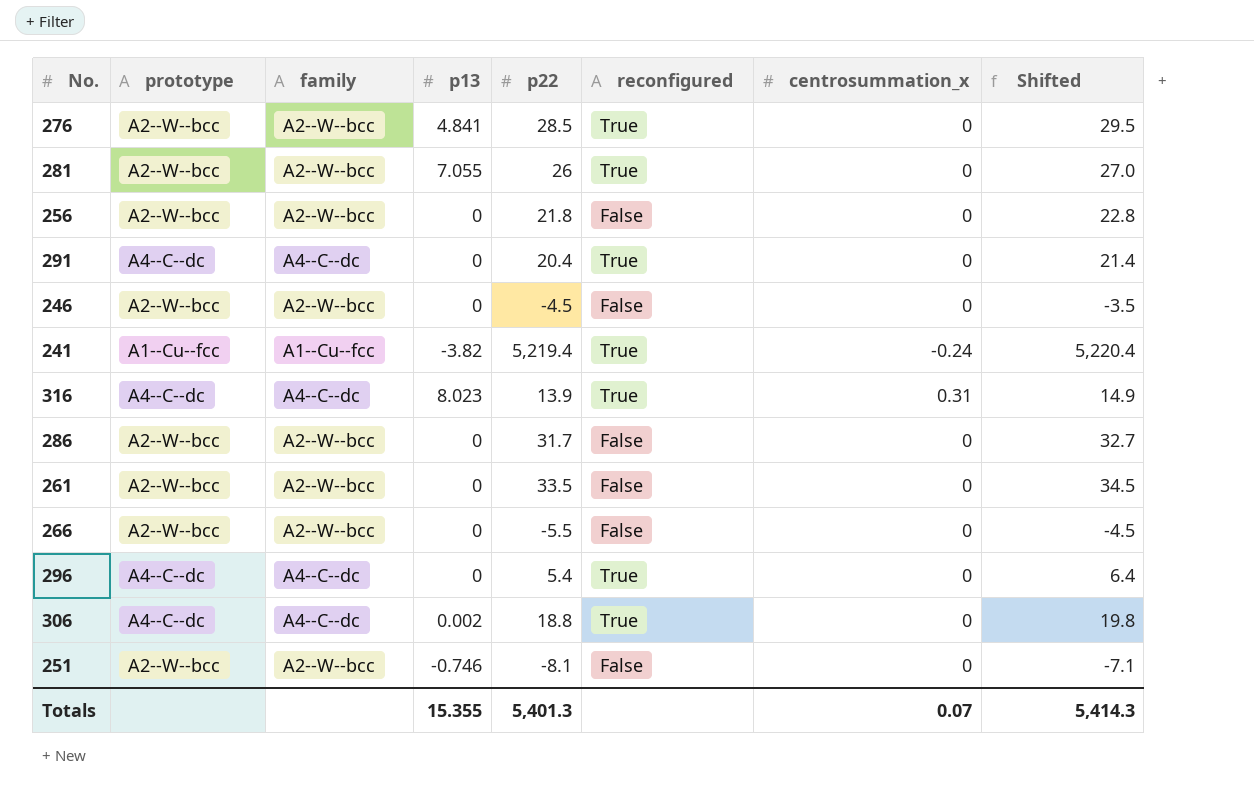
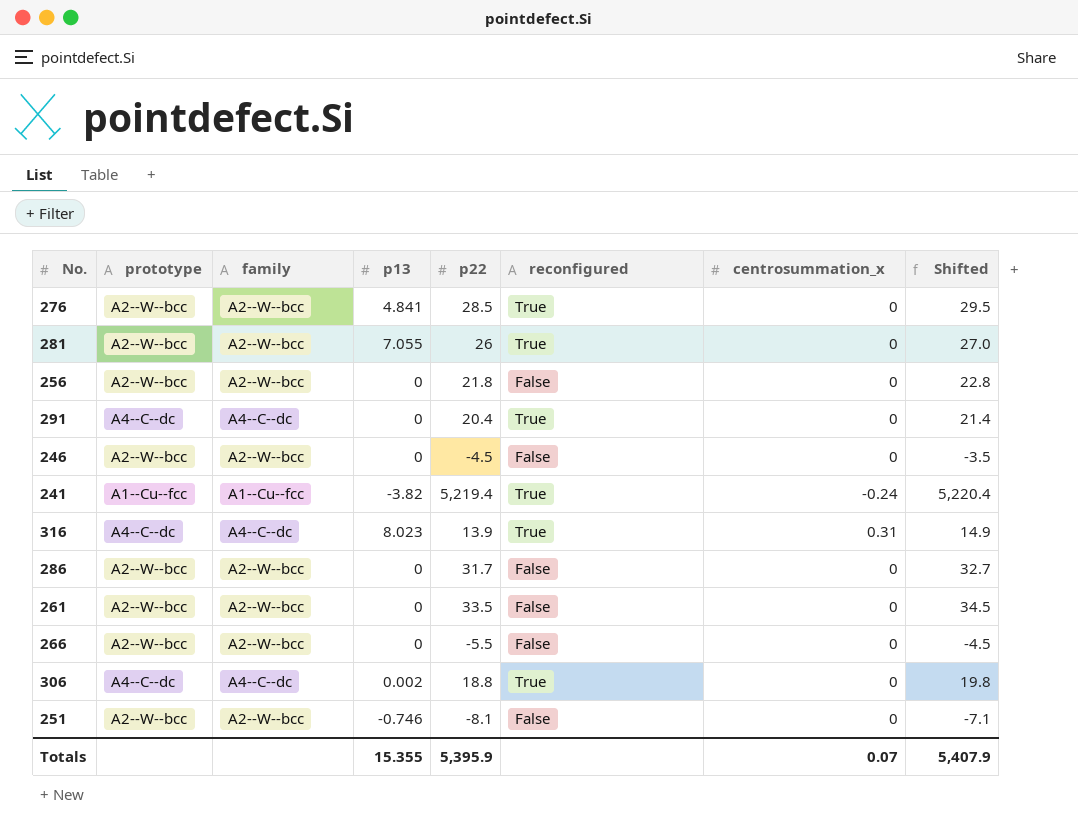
row 296: A4--C--dc | A4--C--dc | 0 | 5.4 | True | 0 | 6.4 -> none
Totals | p22: 5,401.3 -> 5,395.9
Totals | Shifted: 5,414.3 -> 5,407.9

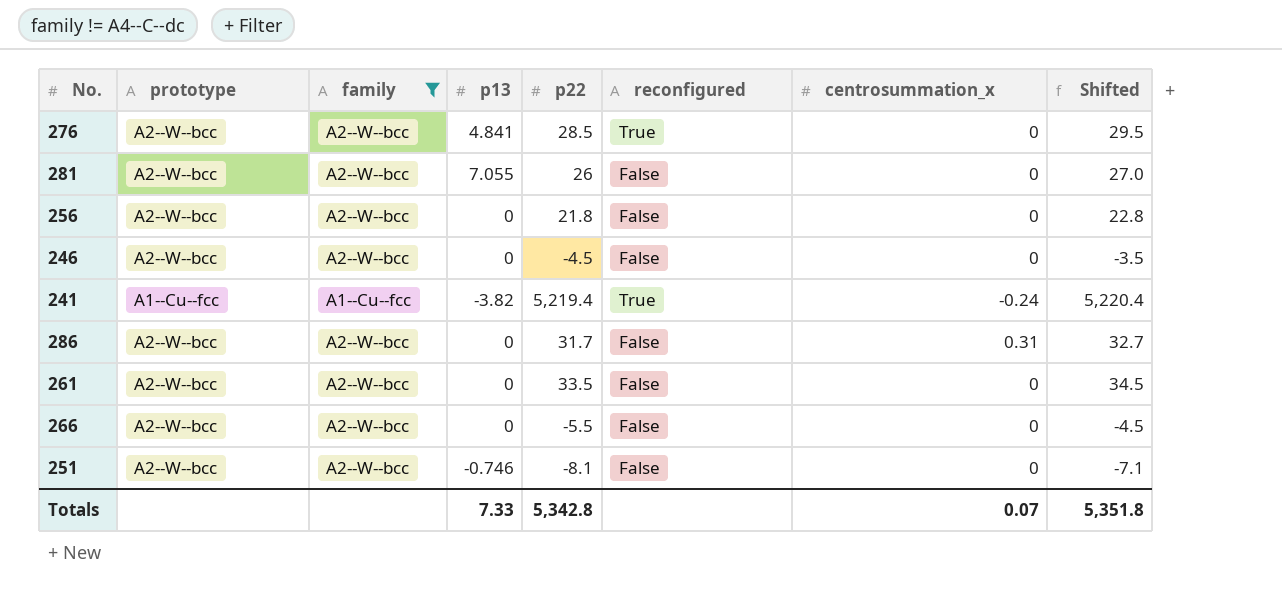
filter: none -> family != A4--C--dc
281 | reconfigured: True -> False
286 | centrosummation_x: 0 -> 0.31
Totals | p13: 15.355 -> 7.33
Totals | p22: 5,395.9 -> 5,342.8
Totals | Shifted: 5,407.9 -> 5,351.8

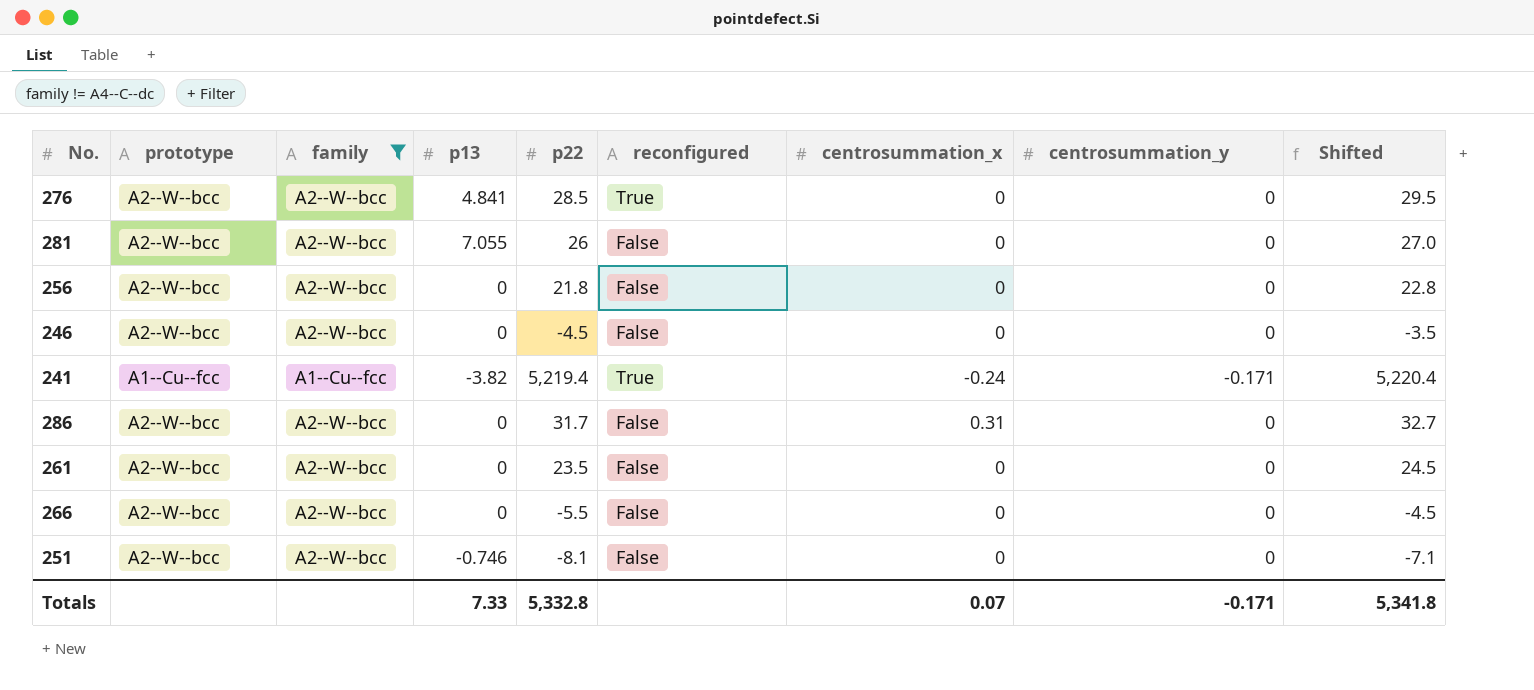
column centrosummation_y | position: none -> 8
261 | p22: 33.5 -> 23.5
261 | Shifted: 34.5 -> 24.5
Totals | p22: 5,342.8 -> 5,332.8
Totals | Shifted: 5,351.8 -> 5,341.8

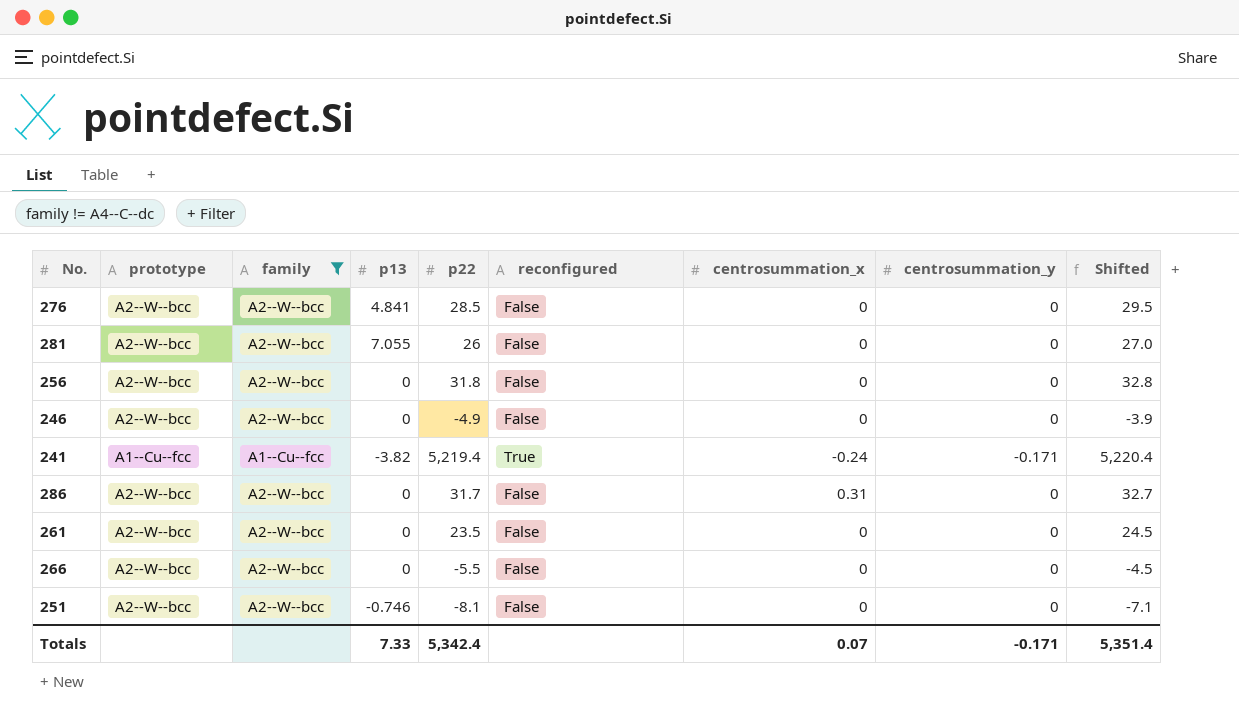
276 | reconfigured: True -> False
256 | p22: 21.8 -> 31.8
256 | Shifted: 22.8 -> 32.8
246 | p22: -4.5 -> -4.9
246 | Shifted: -3.5 -> -3.9
Totals | p22: 5,332.8 -> 5,342.4
Totals | Shifted: 5,341.8 -> 5,351.4

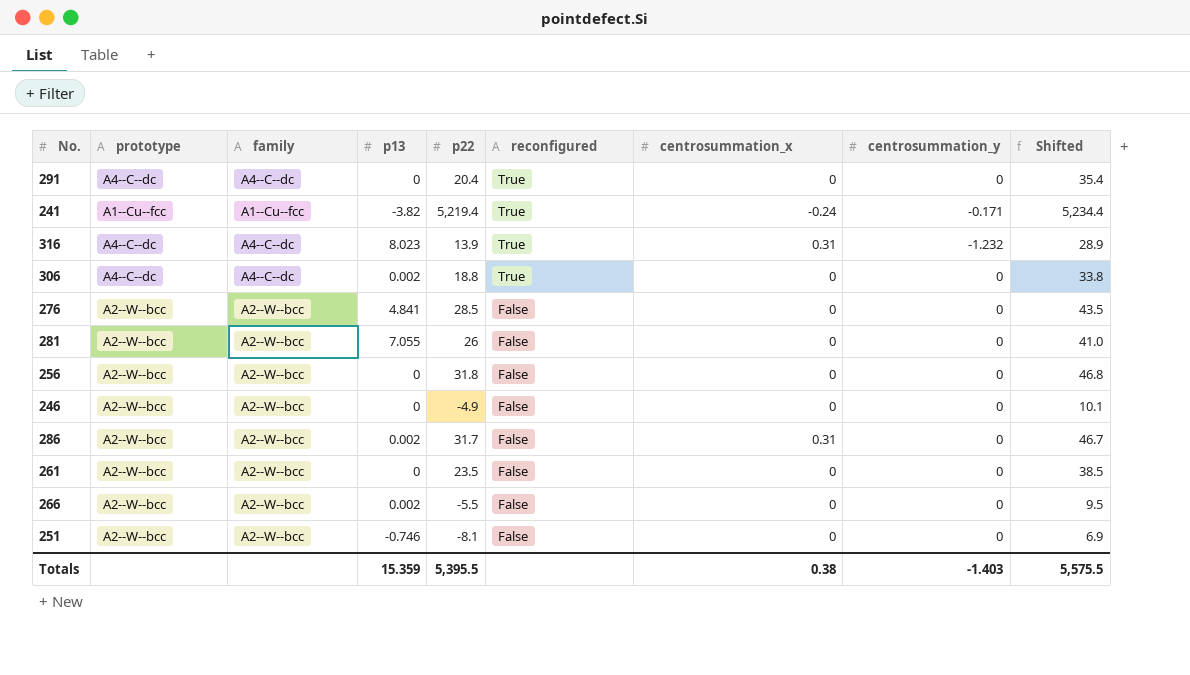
filter: family != A4--C--dc -> none
row order: none -> reconfigured descending
column Shifted | formula: [p22] + 1 -> [p22] + 15
286 | p13: 0 -> 0.002
266 | p13: 0 -> 0.002
Totals | p13: 7.33 -> 15.359
Totals | p22: 5,342.4 -> 5,395.5
Totals | centrosummation_x: 0.07 -> 0.38
Totals | centrosummation_y: -0.171 -> -1.403
Totals | Shifted: 5,351.4 -> 5,575.5

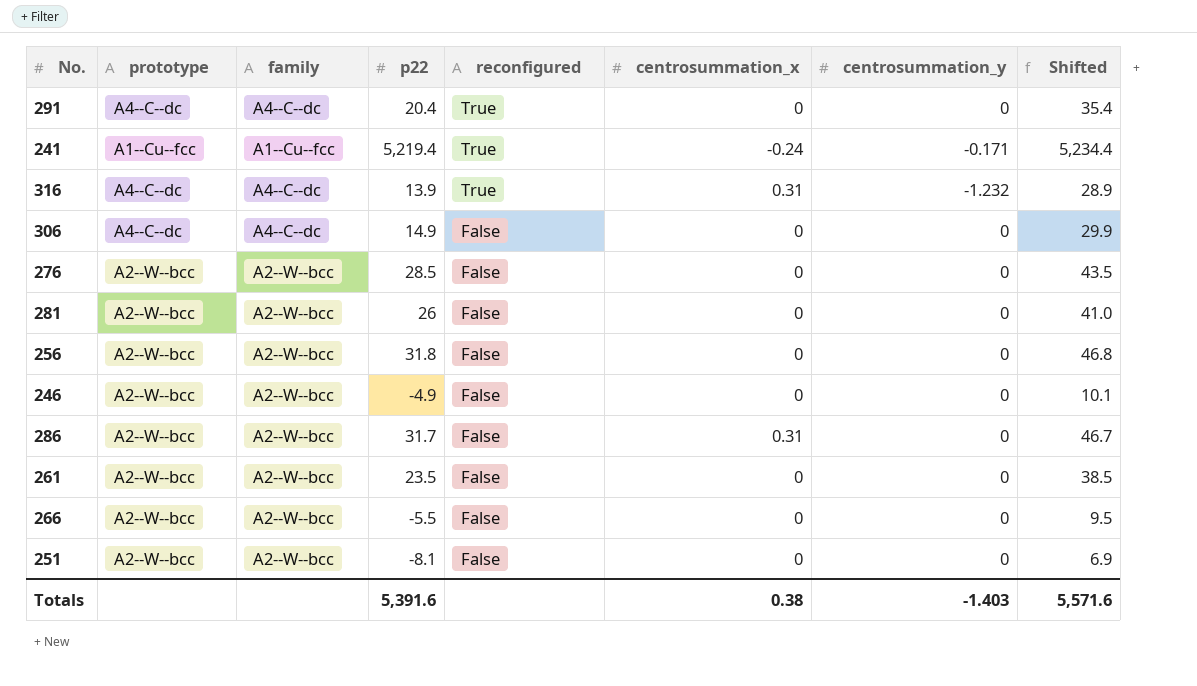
column p13 | position: 4 -> none
306 | p22: 18.8 -> 14.9
306 | reconfigured: True -> False
306 | Shifted: 33.8 -> 29.9
Totals | p22: 5,395.5 -> 5,391.6
Totals | Shifted: 5,575.5 -> 5,571.6

